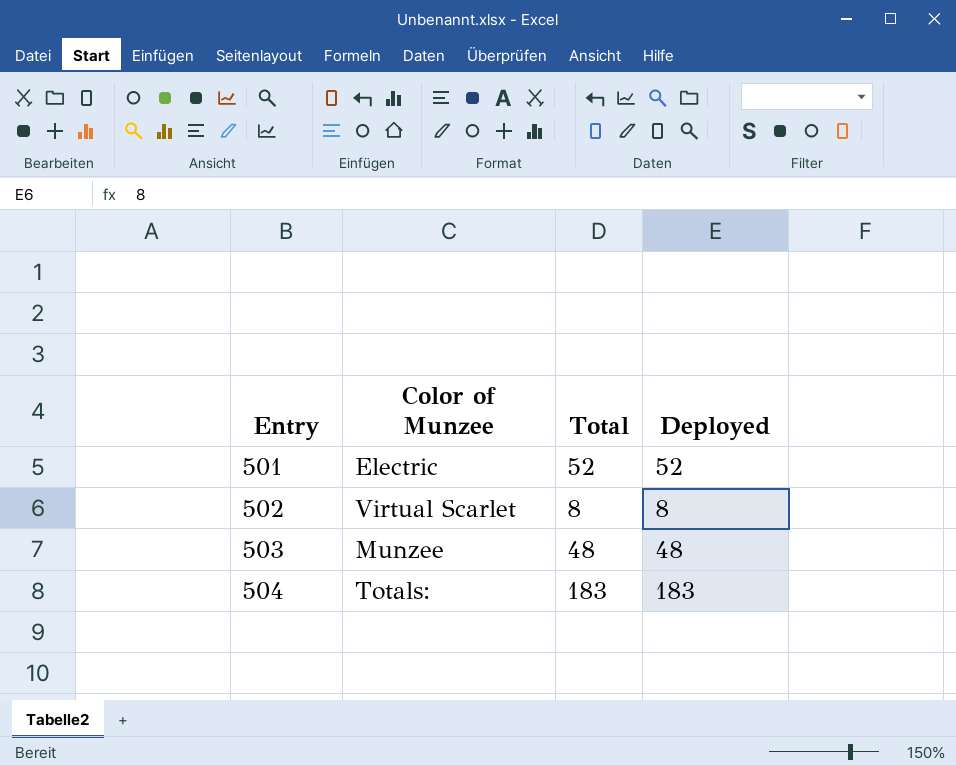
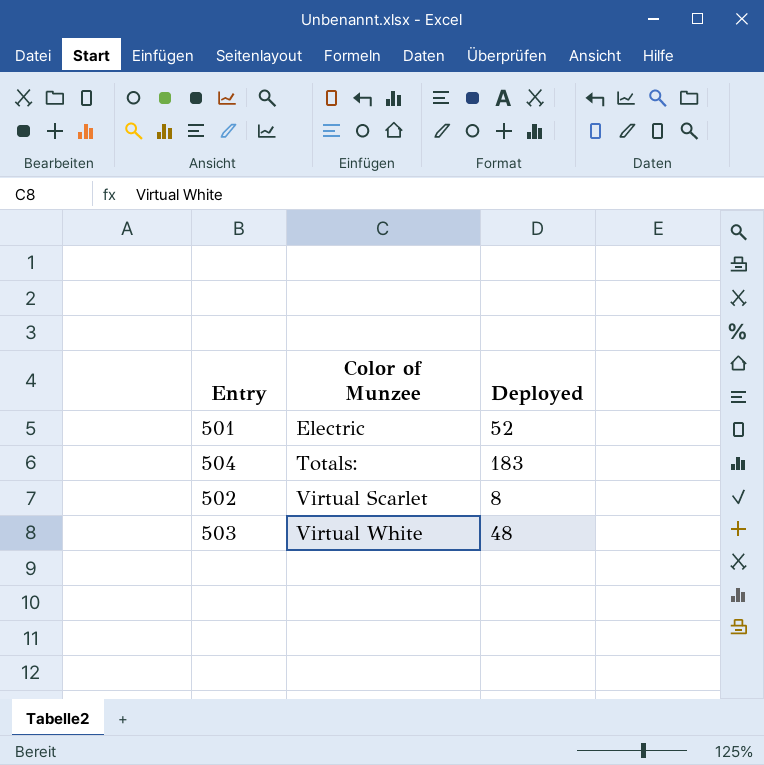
row order: Entry ascending -> Color of Munzee ascending
column Total | position: 3 -> none
503 | Color of Munzee: Munzee -> Virtual White

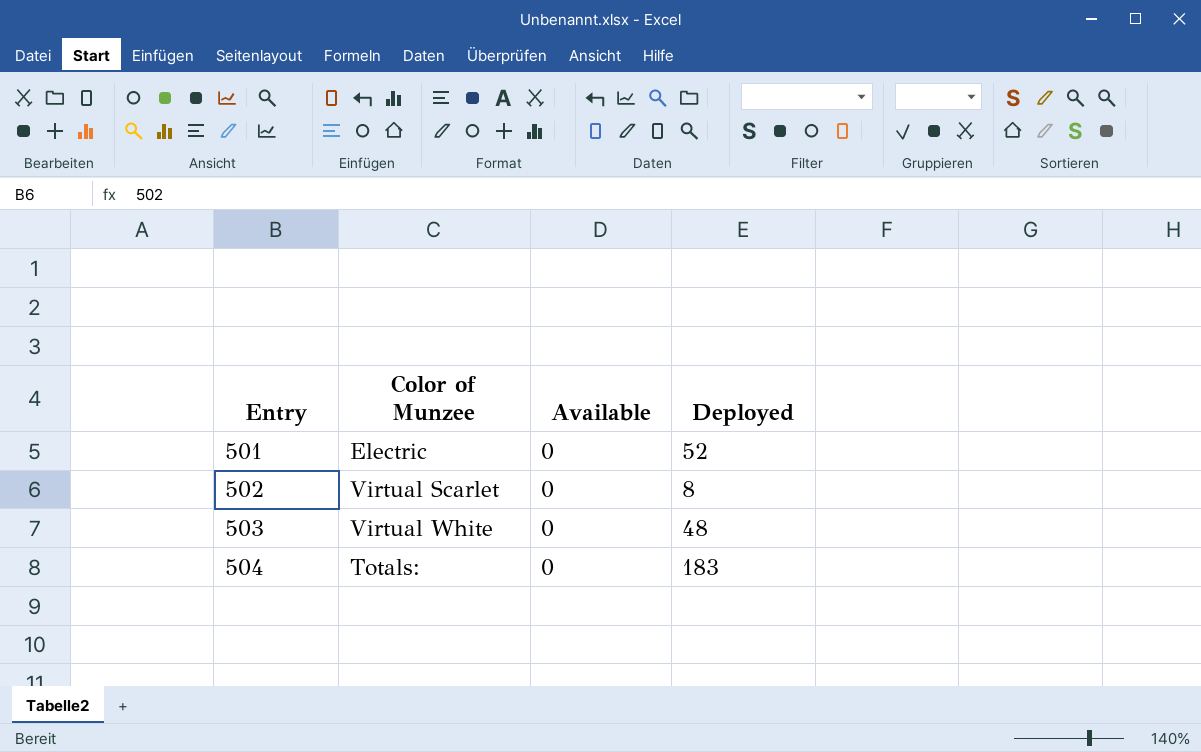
row order: Color of Munzee ascending -> Entry ascending
column Available | position: none -> 3

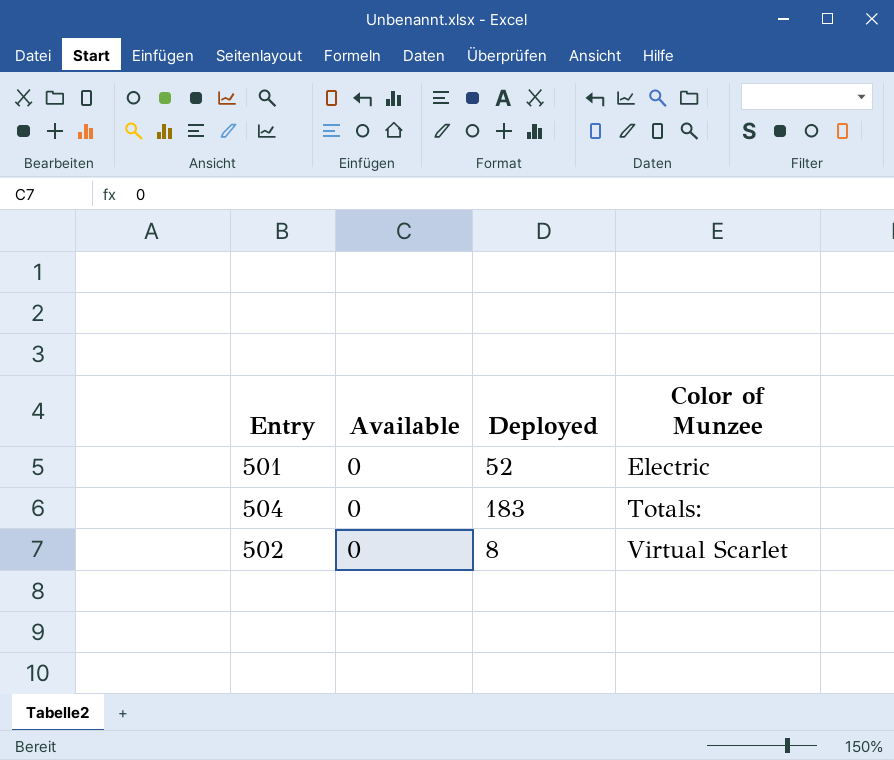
row order: Entry ascending -> Color of Munzee ascending
column Color of Munzee | position: 2 -> 4
row 503: Virtual White | 0 | 48 -> none

